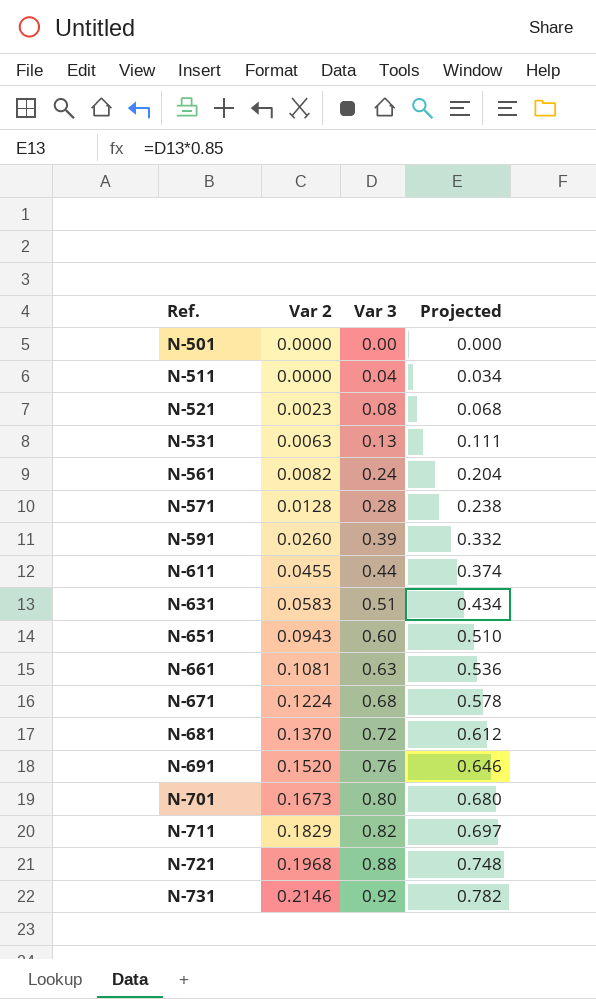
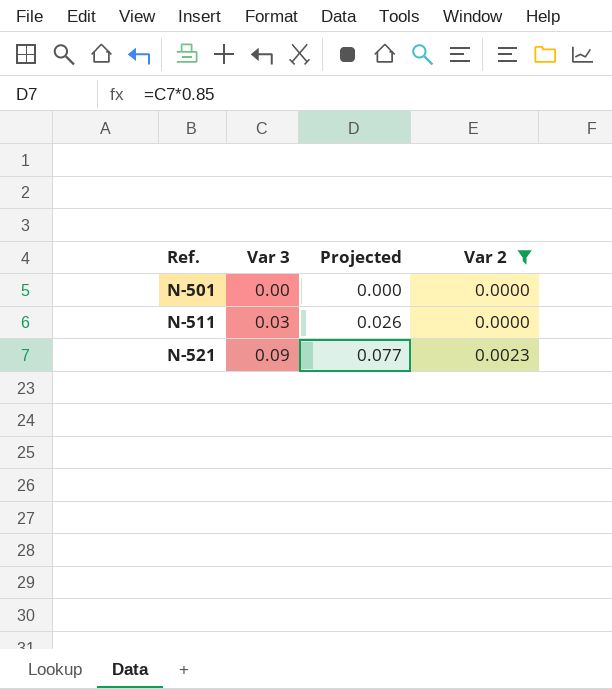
filter: none -> Var 2 <= 0.0023
column Var 2 | position: 2 -> 4
N-511 | Var 3: 0.04 -> 0.03
N-511 | Projected: 0.034 -> 0.026
N-521 | Var 3: 0.08 -> 0.09
N-521 | Projected: 0.068 -> 0.077

